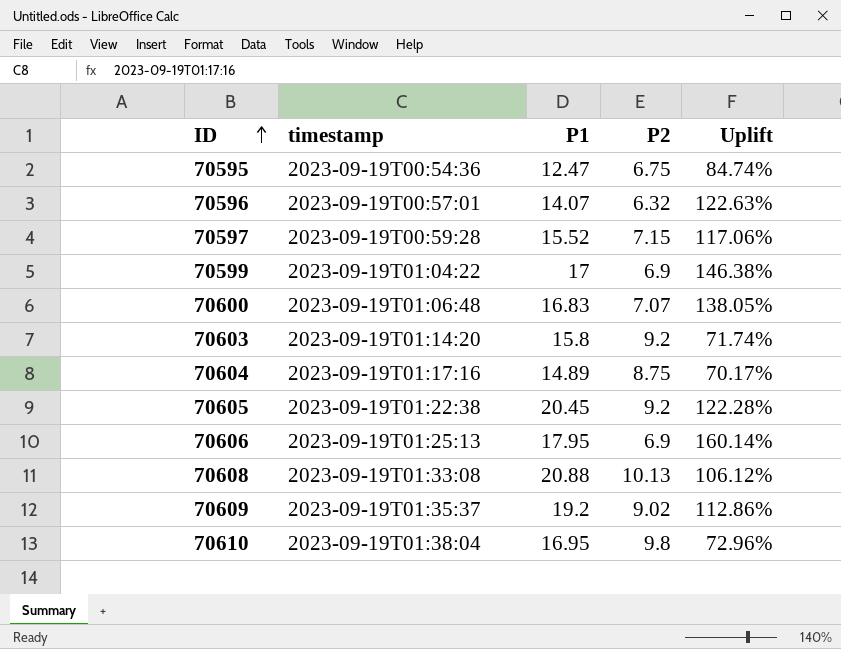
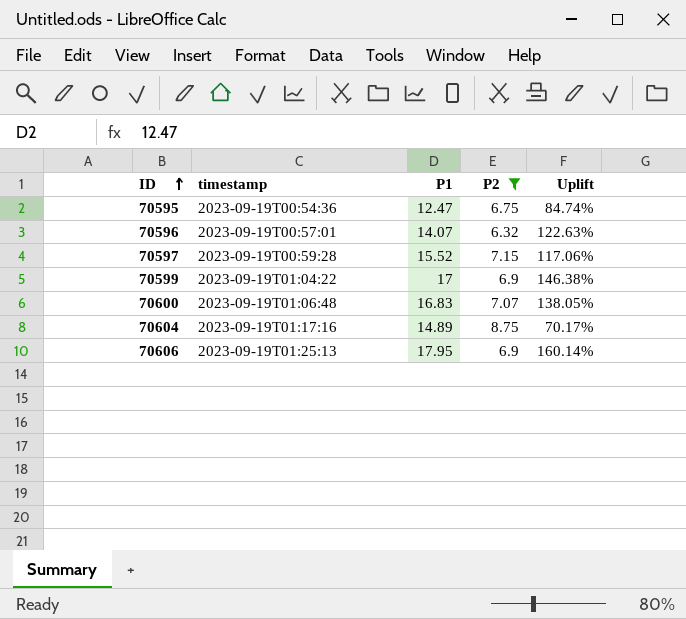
filter: none -> P2 <= 8.75

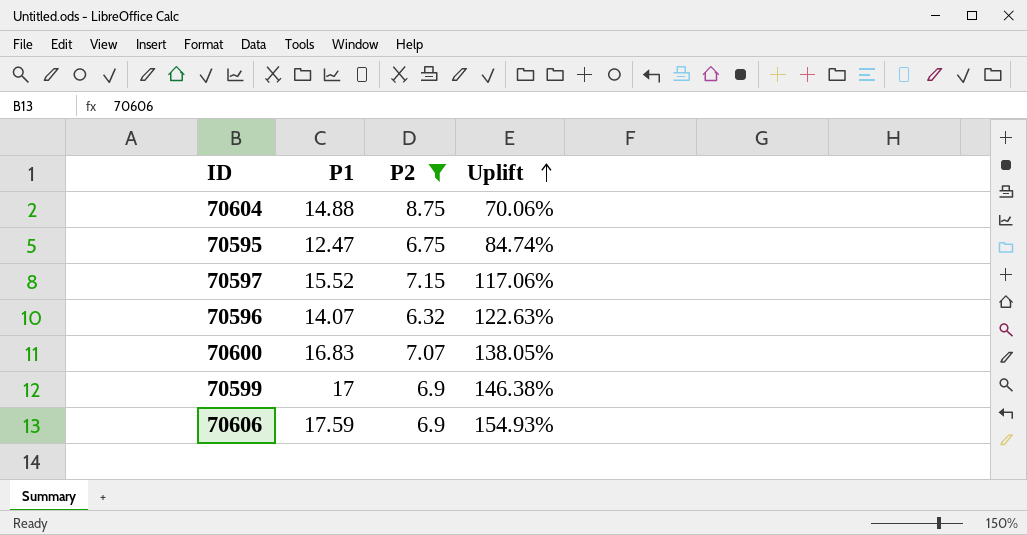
row order: ID ascending -> Uplift ascending
column timestamp | position: 2 -> none
70604 | P1: 14.89 -> 14.88
70604 | Uplift: 70.17% -> 70.06%
70606 | P1: 17.95 -> 17.59
70606 | Uplift: 160.14% -> 154.93%

